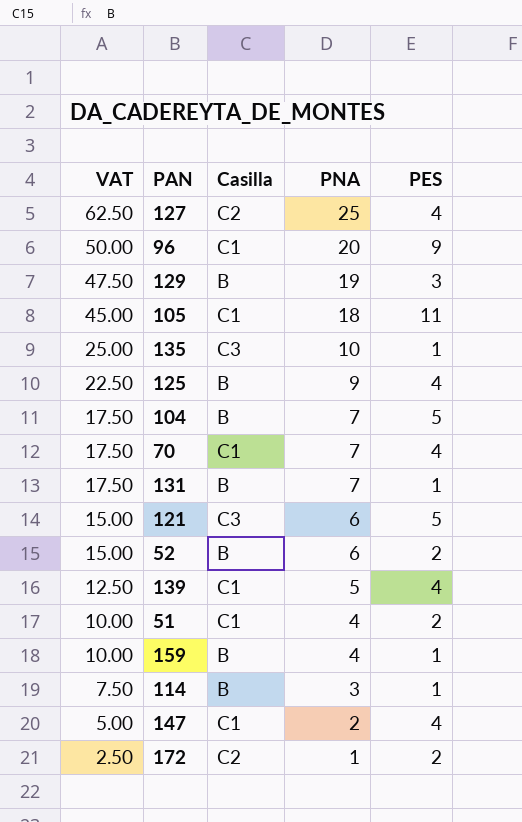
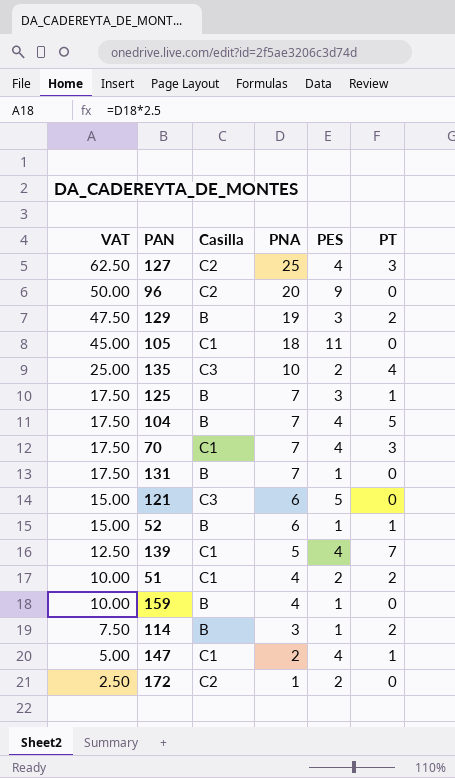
column PT | position: none -> 6
96 | Casilla: C1 -> C2
135 | PES: 1 -> 2
125 | VAT: 22.50 -> 17.50
125 | PNA: 9 -> 7
125 | PES: 4 -> 3
104 | PES: 5 -> 4
52 | PES: 2 -> 1

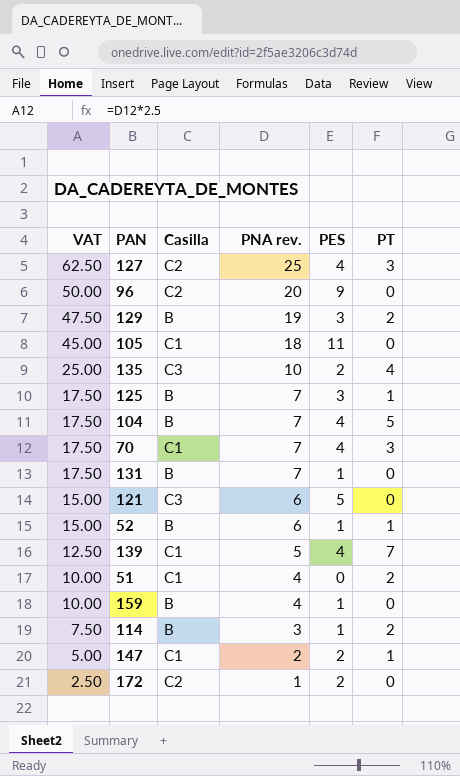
column name: PNA -> PNA rev.
51 | PES: 2 -> 0
147 | PES: 4 -> 2

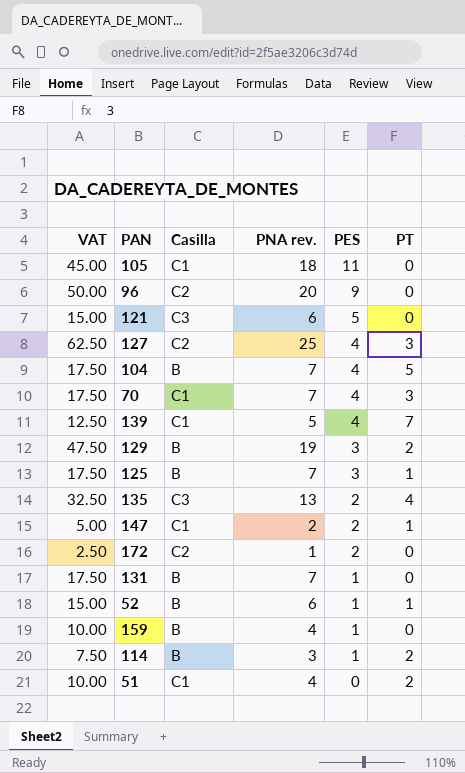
row order: VAT descending -> PES descending
135 | VAT: 25.00 -> 32.50
135 | PNA rev.: 10 -> 13

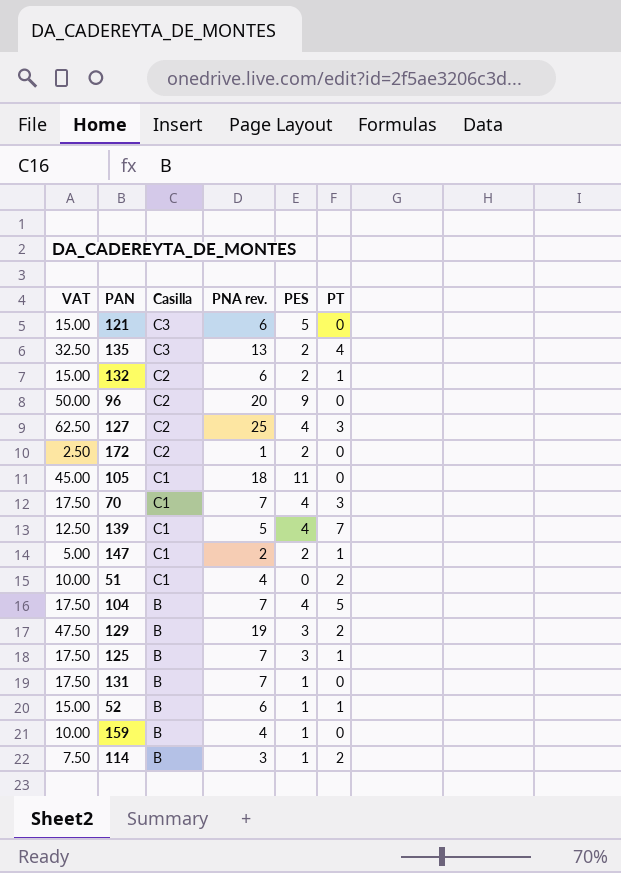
row order: PES descending -> Casilla descending
row 132: none -> 15.00 | C2 | 6 | 2 | 1

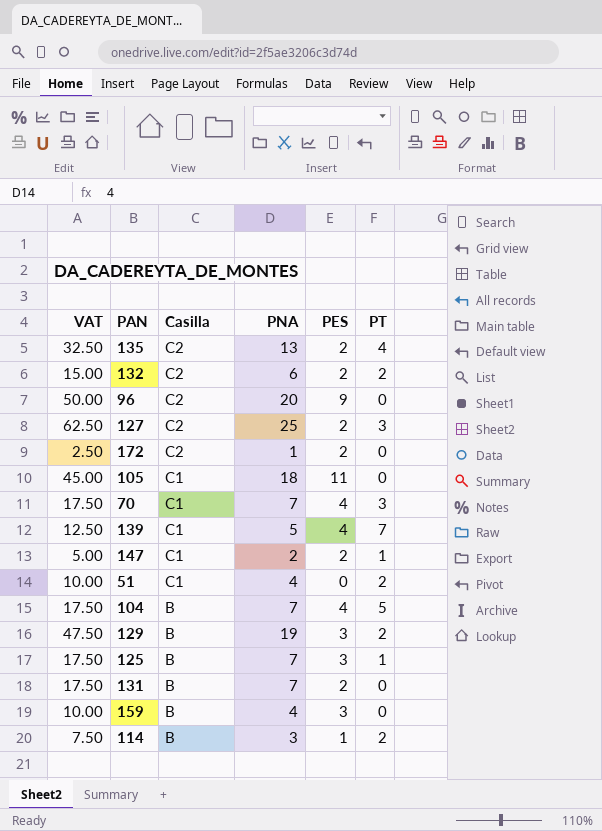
column name: PNA rev. -> PNA
row 121: 15.00 | C3 | 6 | 5 | 0 -> none
row 52: 15.00 | B | 6 | 1 | 1 -> none
135 | Casilla: C3 -> C2
132 | PT: 1 -> 2
127 | PES: 4 -> 2
131 | PES: 1 -> 2
159 | PES: 1 -> 3

